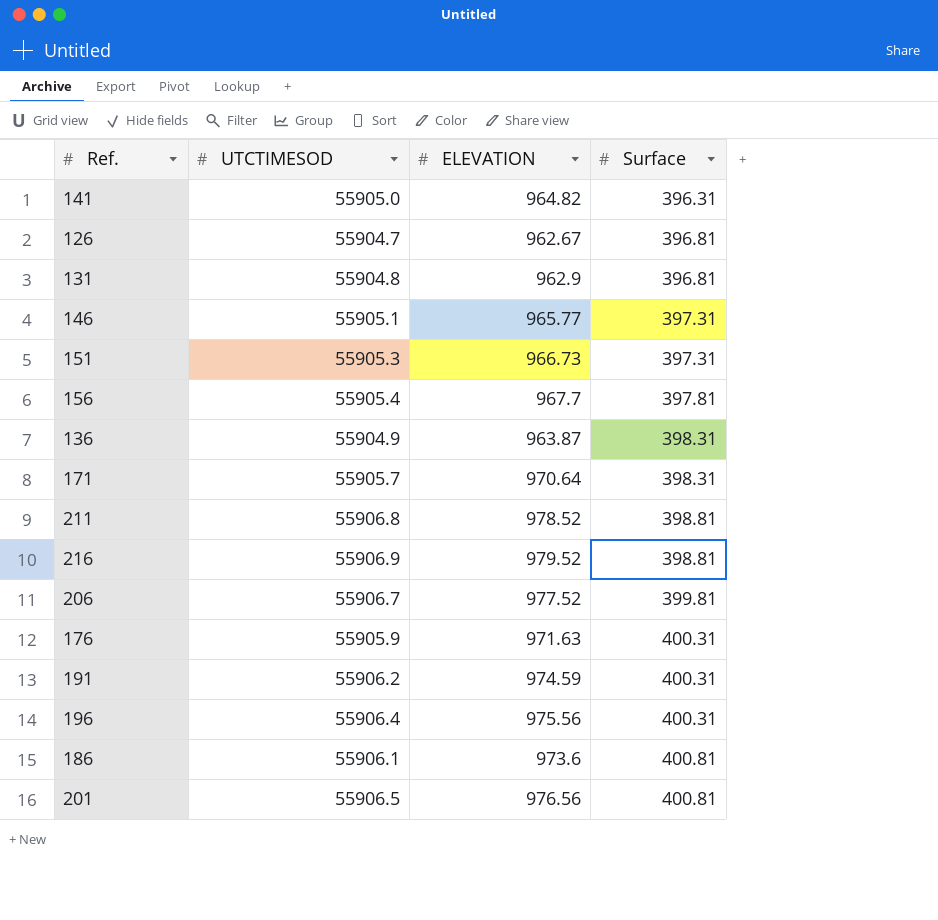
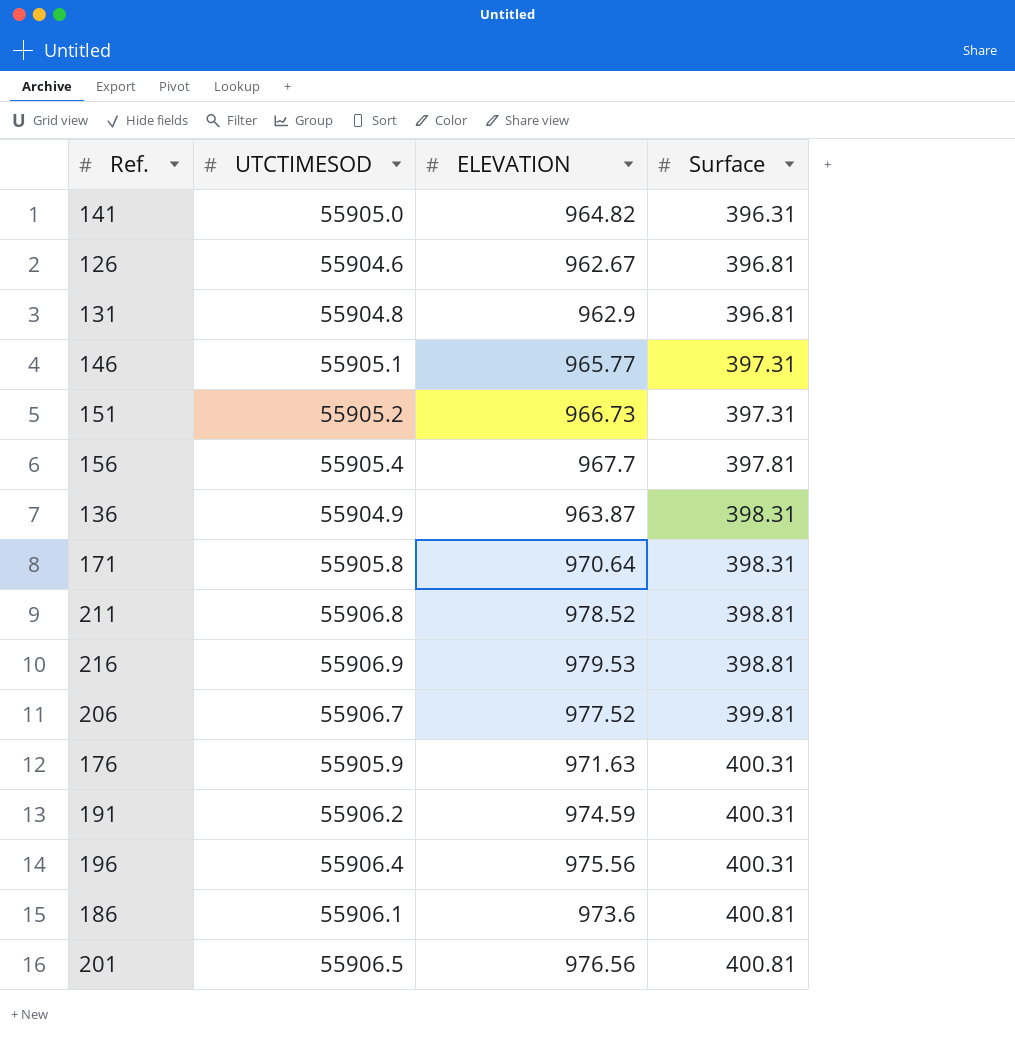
126 | UTCTIMESOD: 55904.7 -> 55904.6
151 | UTCTIMESOD: 55905.3 -> 55905.2
171 | UTCTIMESOD: 55905.7 -> 55905.8
216 | ELEVATION: 979.52 -> 979.53

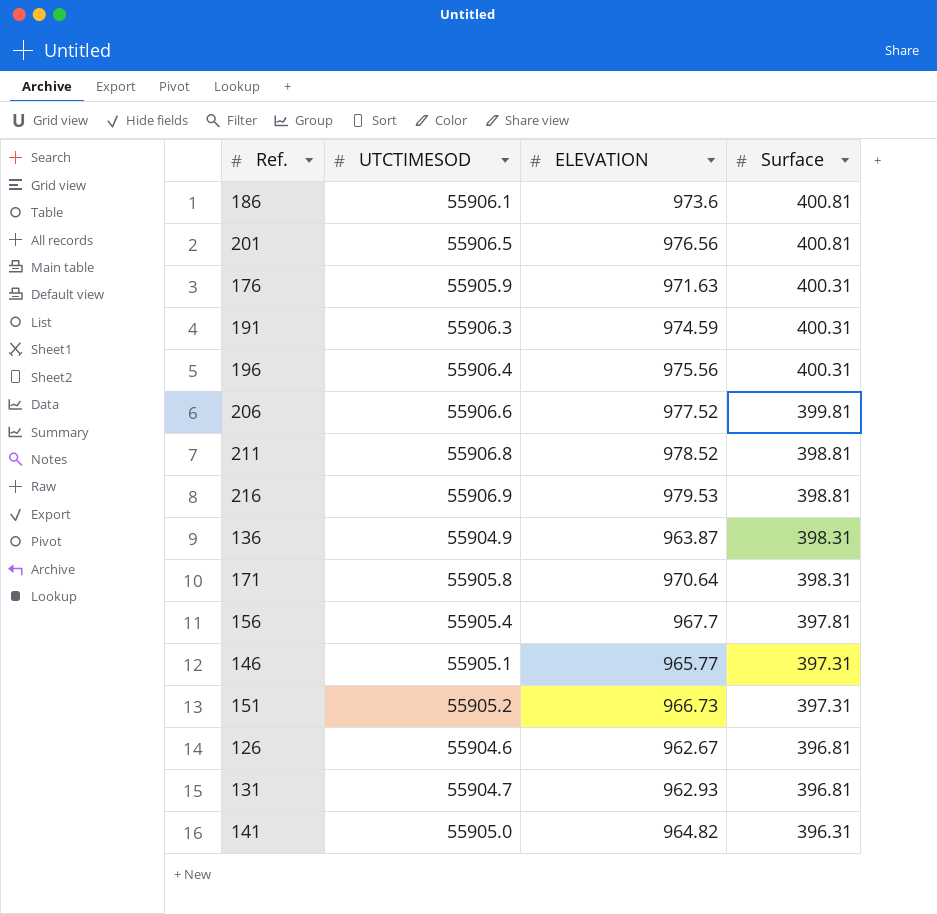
row order: Surface ascending -> Surface descending
191 | UTCTIMESOD: 55906.2 -> 55906.3
206 | UTCTIMESOD: 55906.7 -> 55906.6
131 | UTCTIMESOD: 55904.8 -> 55904.7
131 | ELEVATION: 962.9 -> 962.93

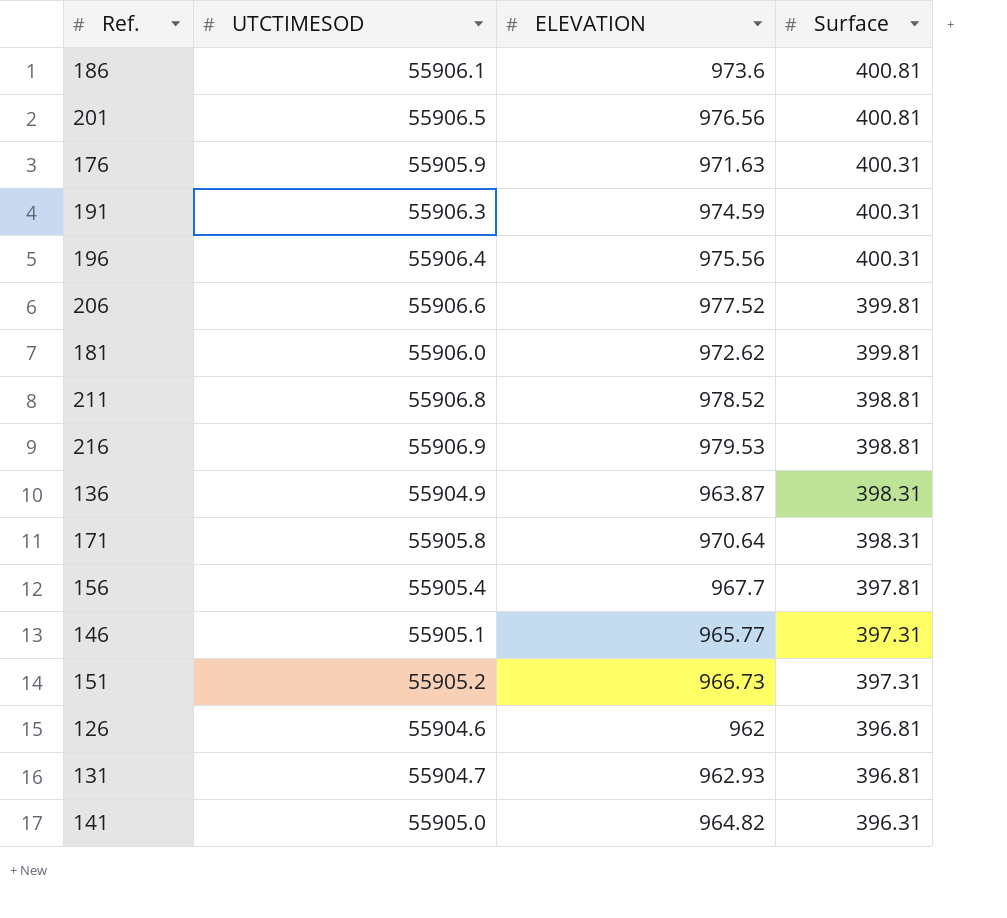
row 181: none -> 55906.0 | 972.62 | 399.81
126 | ELEVATION: 962.67 -> 962

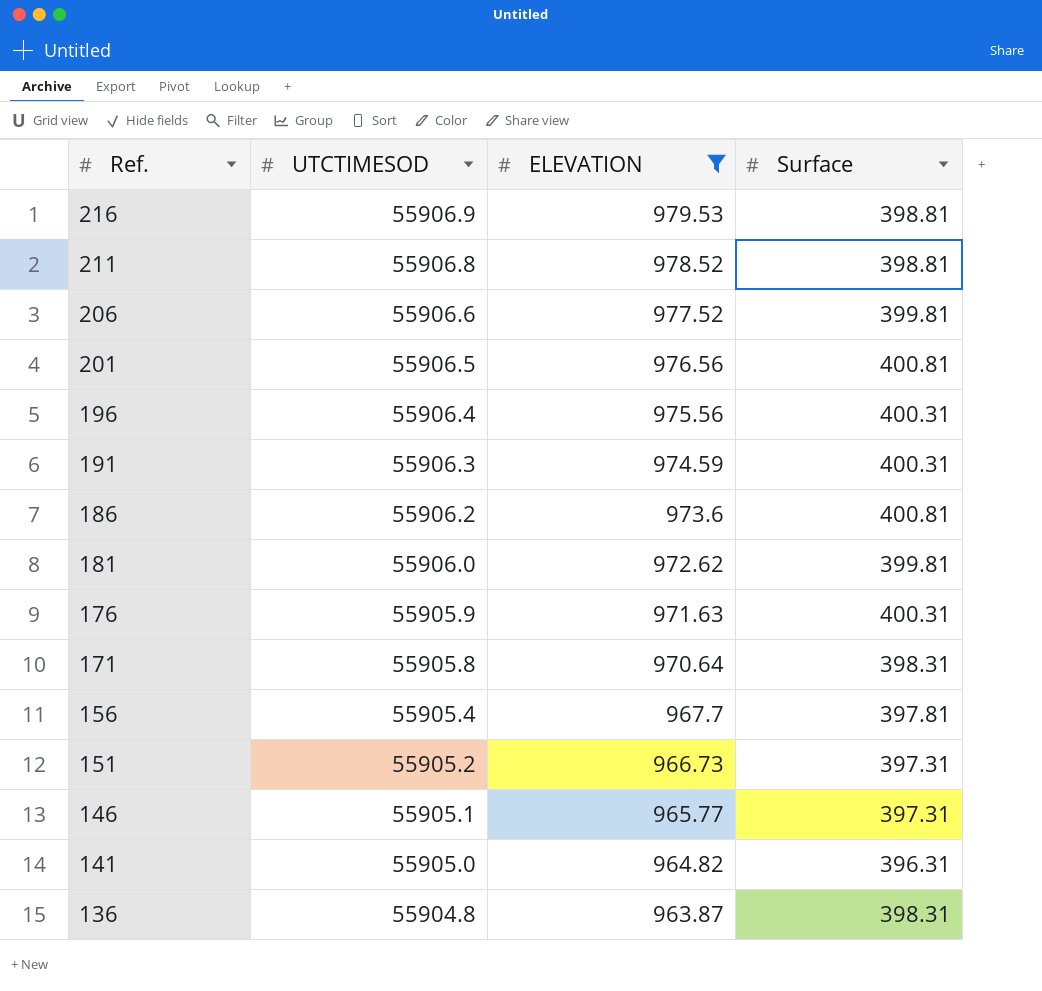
filter: none -> ELEVATION >= 963.87
row order: Surface descending -> Ref. descending
186 | UTCTIMESOD: 55906.1 -> 55906.2
136 | UTCTIMESOD: 55904.9 -> 55904.8

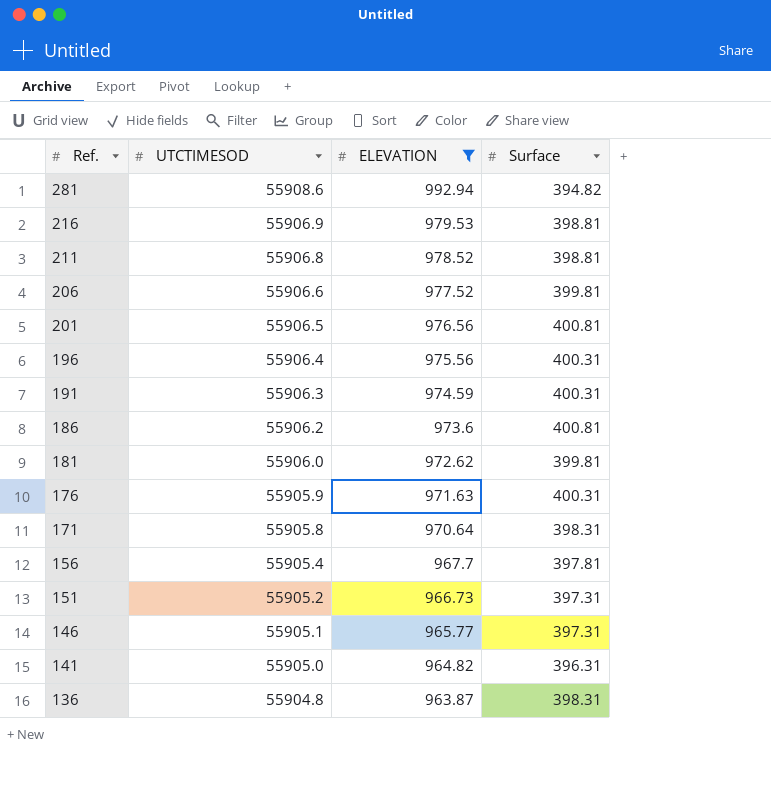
row 281: none -> 55908.6 | 992.94 | 394.82

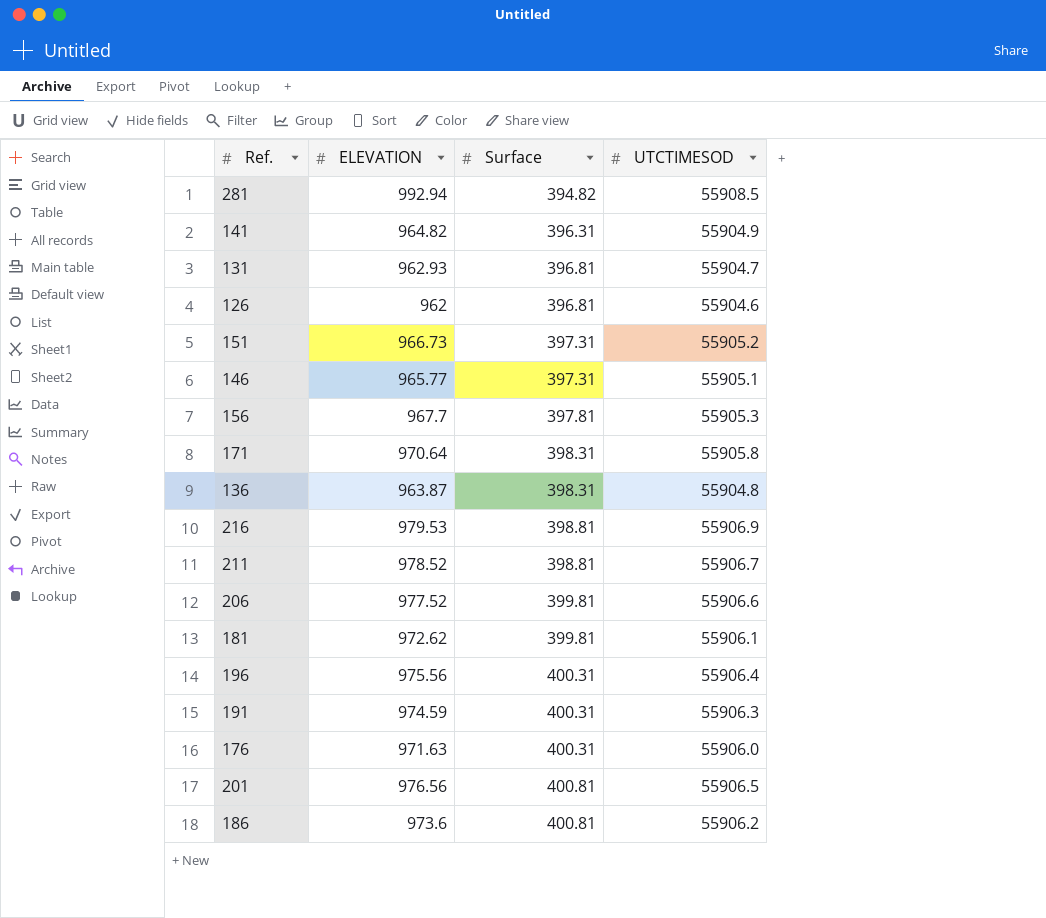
filter: ELEVATION >= 963.87 -> none
row order: Ref. descending -> Surface ascending
column UTCTIMESOD | position: 2 -> 4
281 | UTCTIMESOD: 55908.6 -> 55908.5
141 | UTCTIMESOD: 55905.0 -> 55904.9
156 | UTCTIMESOD: 55905.4 -> 55905.3
211 | UTCTIMESOD: 55906.8 -> 55906.7
181 | UTCTIMESOD: 55906.0 -> 55906.1
176 | UTCTIMESOD: 55905.9 -> 55906.0

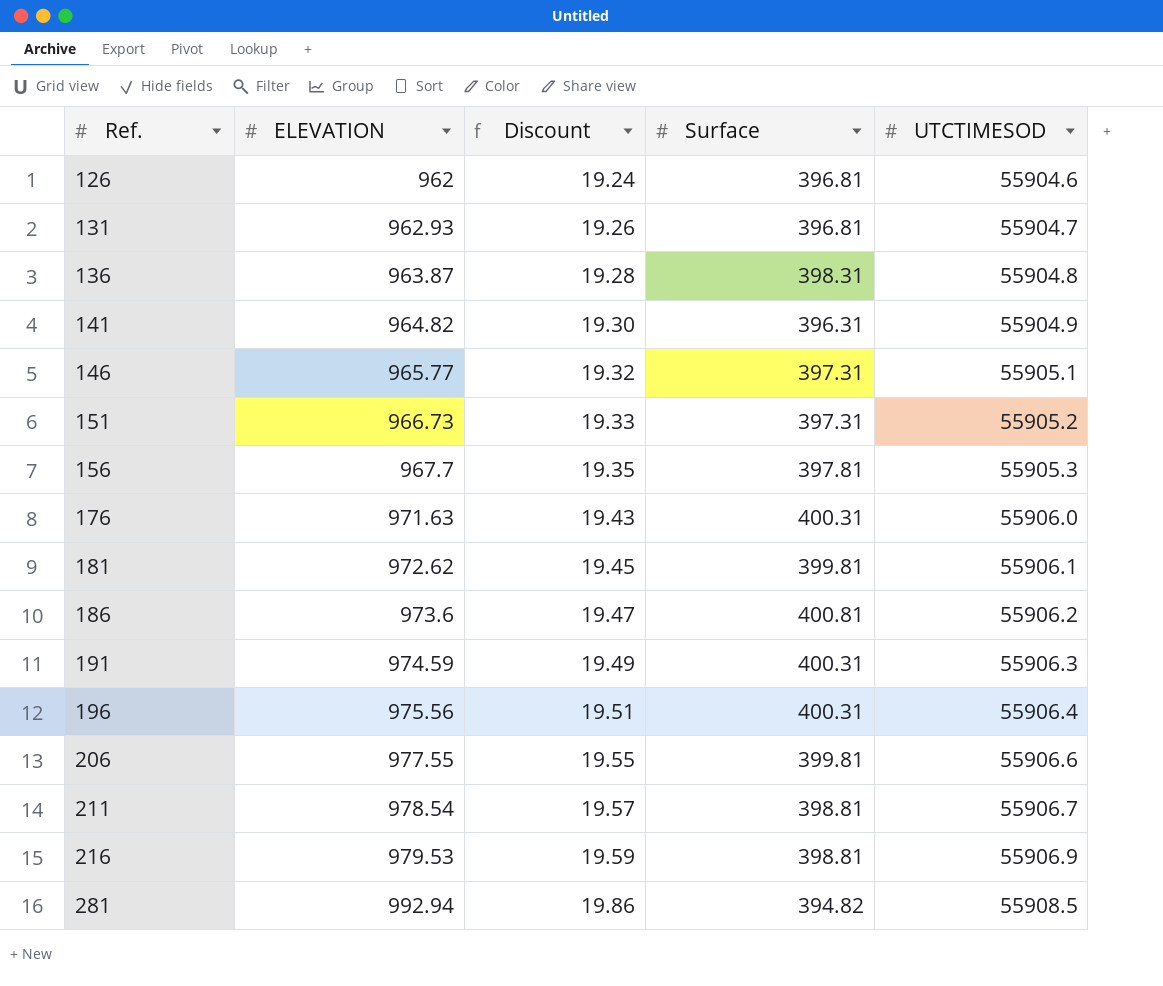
row order: Surface ascending -> Ref. ascending
column Discount | formula: none -> [ELEVATION] * 0.02
row 171: 970.64 | 398.31 | 55905.8 -> none
row 201: 976.56 | 400.81 | 55906.5 -> none
206 | ELEVATION: 977.52 -> 977.55
211 | ELEVATION: 978.52 -> 978.54

